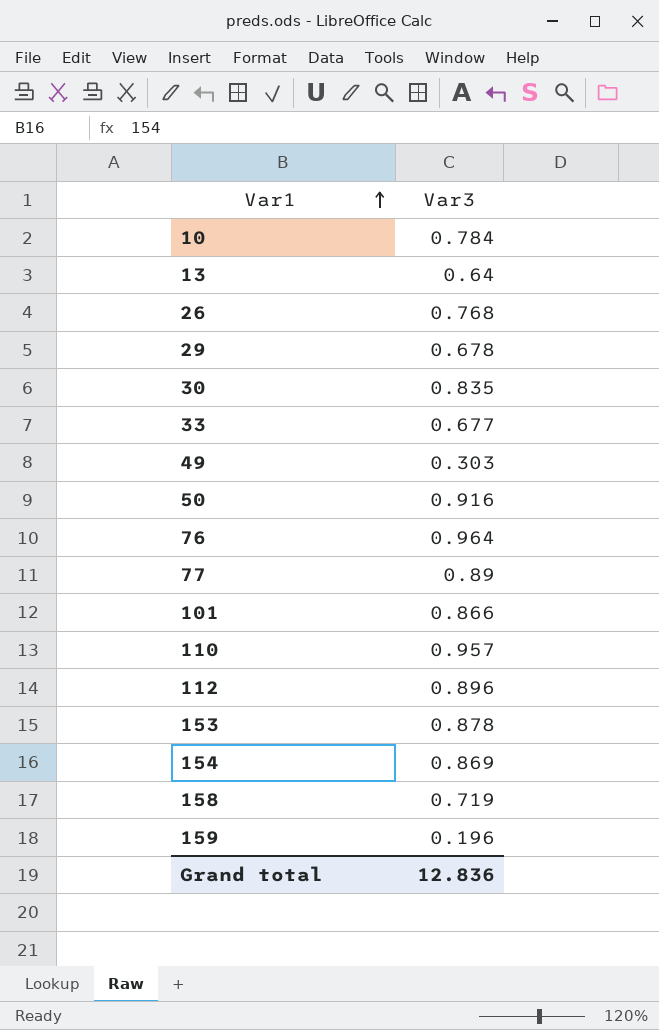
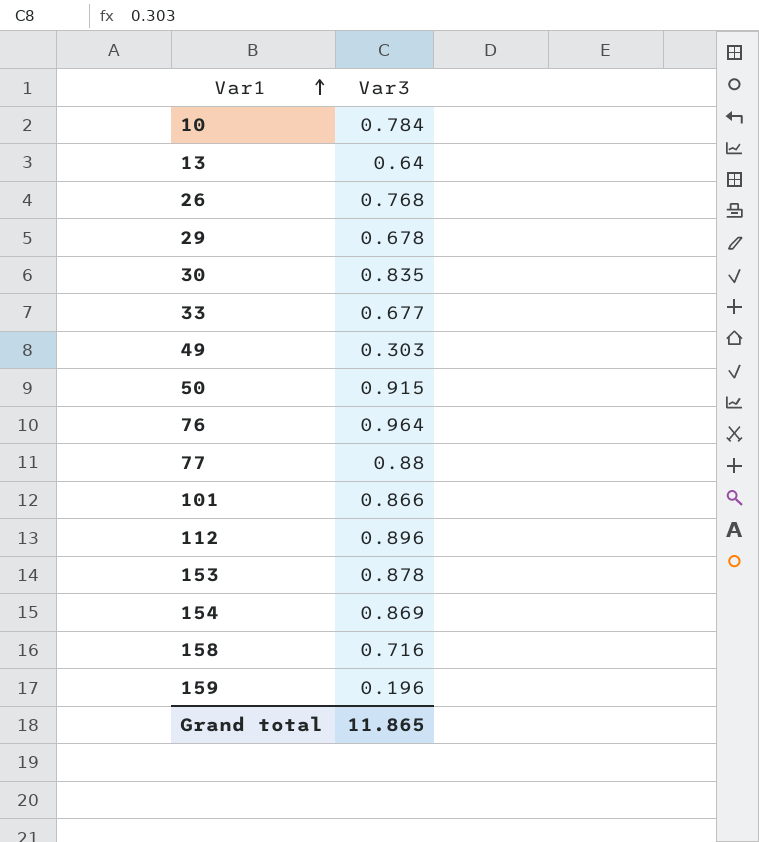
row 110: 0.957 -> none
50 | Var3: 0.916 -> 0.915
77 | Var3: 0.89 -> 0.88
158 | Var3: 0.719 -> 0.716
Grand total | Var3: 12.836 -> 11.865

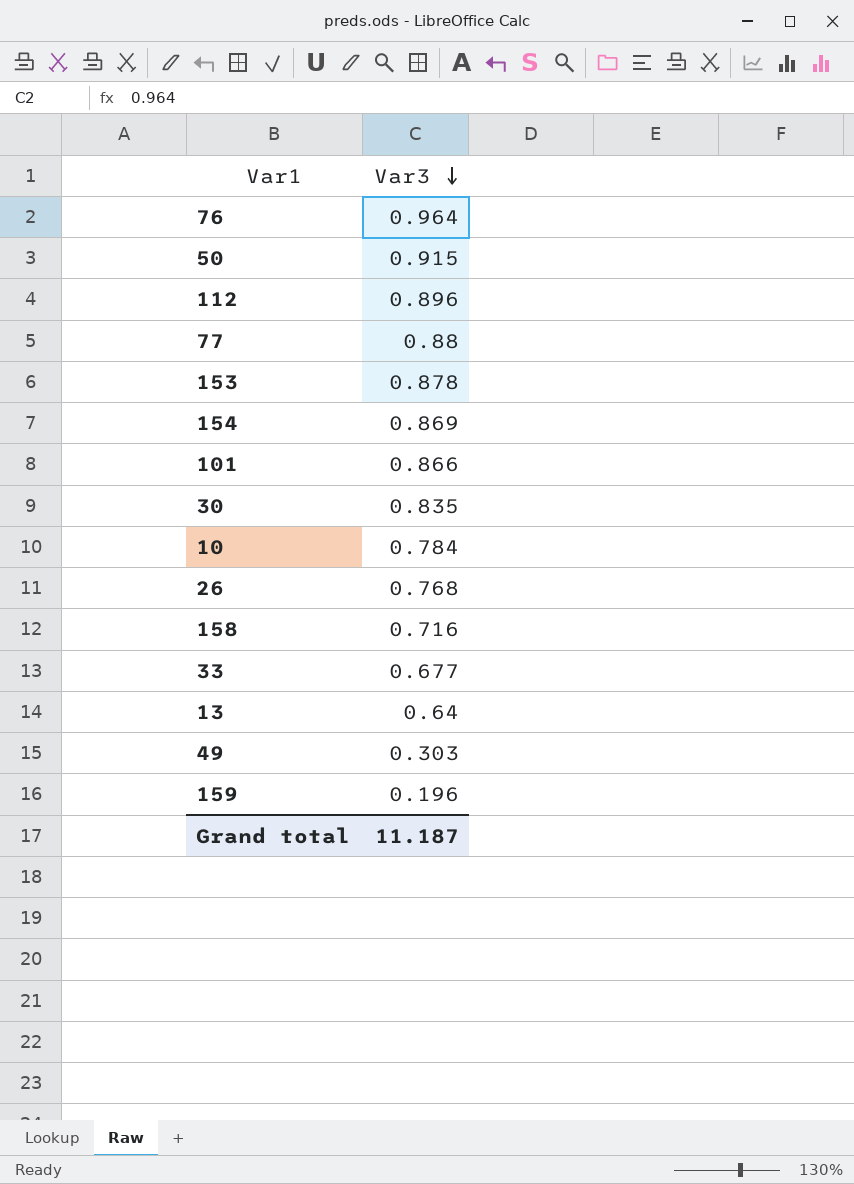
row order: Var1 ascending -> Var3 descending
row 29: 0.678 -> none
Grand total | Var3: 11.865 -> 11.187

